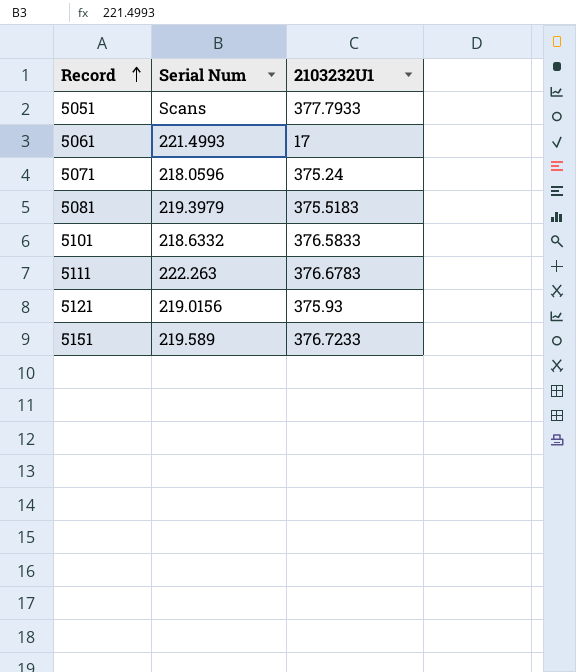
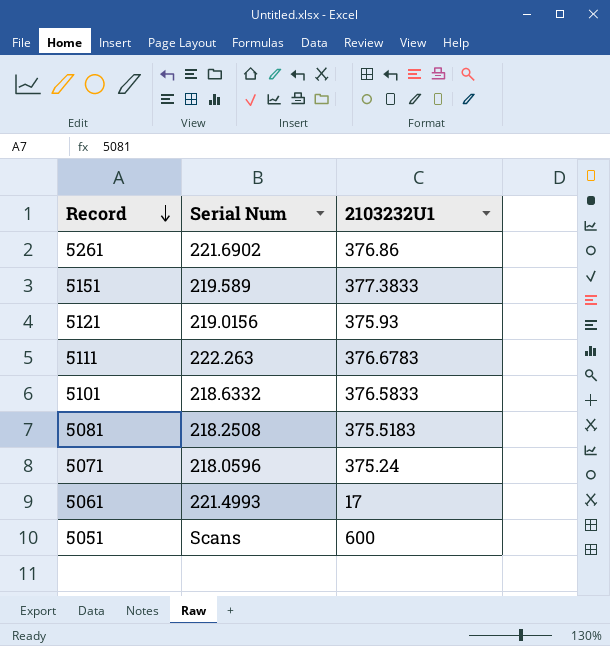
row order: Record ascending -> Record descending
row 5261: none -> 221.6902 | 376.86
5151 | 2103232U1: 376.7233 -> 377.3833
5081 | Serial Num: 219.3979 -> 218.2508
5051 | 2103232U1: 377.7933 -> 600

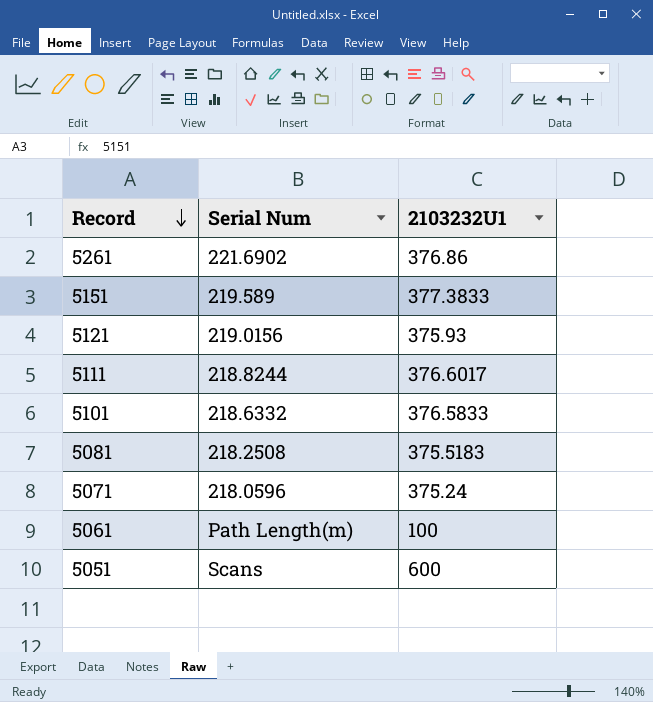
5111 | Serial Num: 222.263 -> 218.8244
5111 | 2103232U1: 376.6783 -> 376.6017
5061 | Serial Num: 221.4993 -> Path Length(m)
5061 | 2103232U1: 17 -> 100

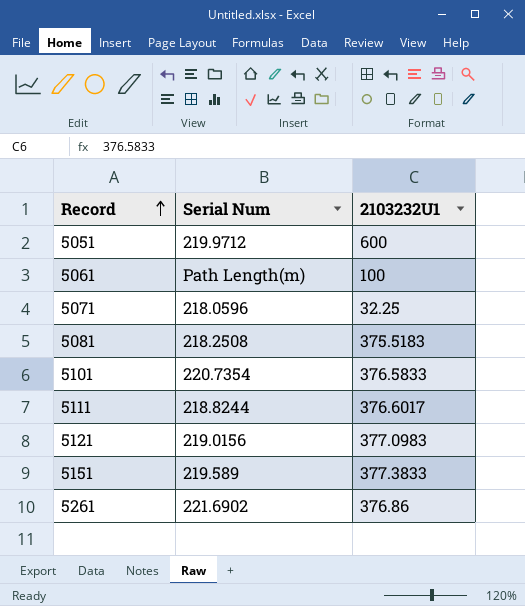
row order: Record descending -> Record ascending
5051 | Serial Num: Scans -> 219.9712
5071 | 2103232U1: 375.24 -> 32.25
5101 | Serial Num: 218.6332 -> 220.7354
5121 | 2103232U1: 375.93 -> 377.0983

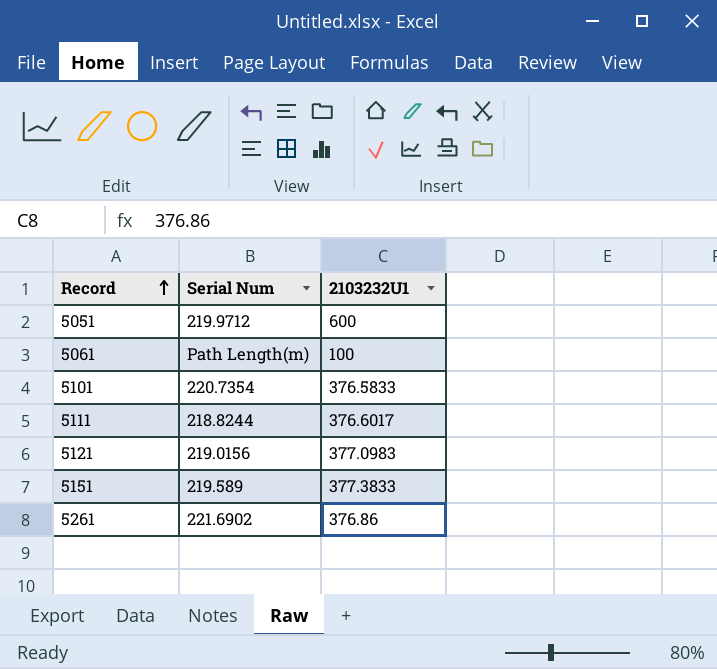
row 5071: 218.0596 | 32.25 -> none
row 5081: 218.2508 | 375.5183 -> none

